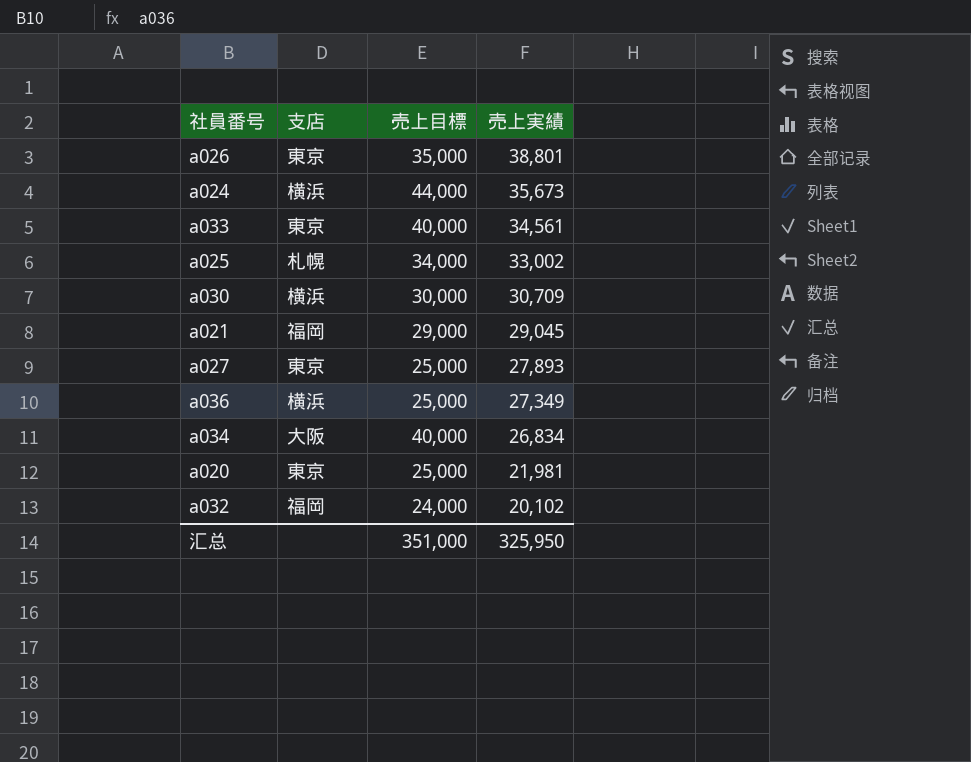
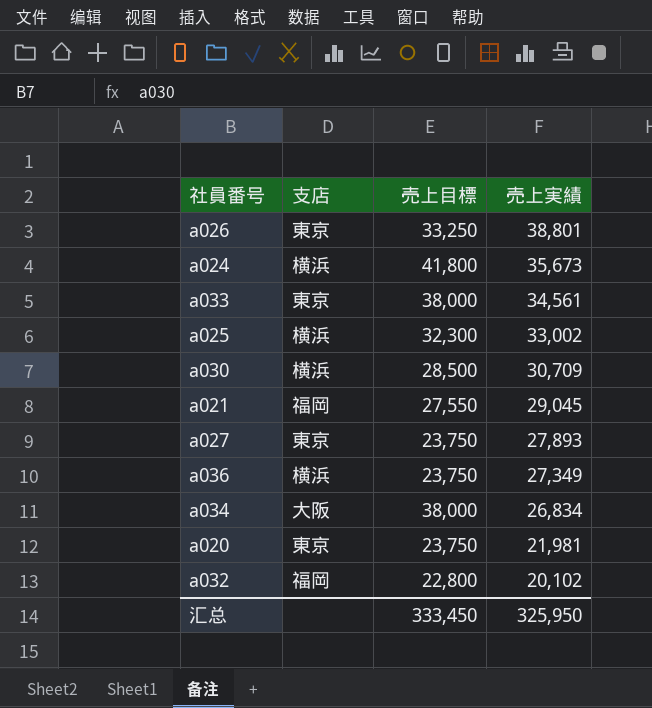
a026 | 売上目標: 35,000 -> 33,250
a024 | 売上目標: 44,000 -> 41,800
a033 | 売上目標: 40,000 -> 38,000
a025 | 支店: 札幌 -> 横浜
a025 | 売上目標: 34,000 -> 32,300
a030 | 売上目標: 30,000 -> 28,500
a021 | 売上目標: 29,000 -> 27,550
a027 | 売上目標: 25,000 -> 23,750
a036 | 売上目標: 25,000 -> 23,750
a034 | 売上目標: 40,000 -> 38,000
a020 | 売上目標: 25,000 -> 23,750
a032 | 売上目標: 24,000 -> 22,800
汇总 | 売上目標: 351,000 -> 333,450

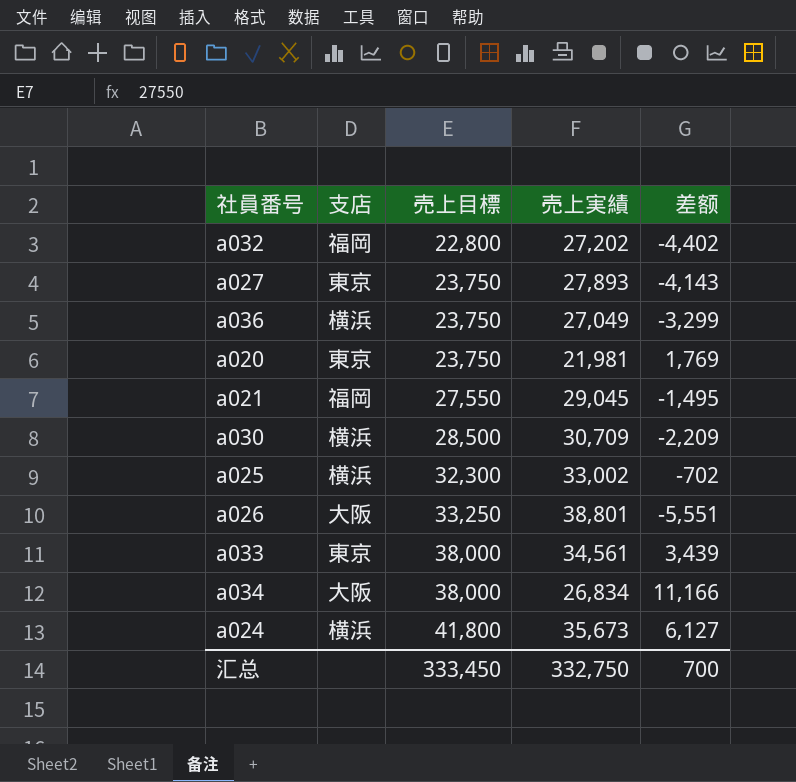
row order: 売上実績 descending -> 売上目標 ascending
column 差额 | formula: none -> [売上目標] - [売上実績]
a032 | 売上実績: 20,102 -> 27,202
a036 | 売上実績: 27,349 -> 27,049
a026 | 支店: 東京 -> 大阪
汇总 | 売上実績: 325,950 -> 332,750

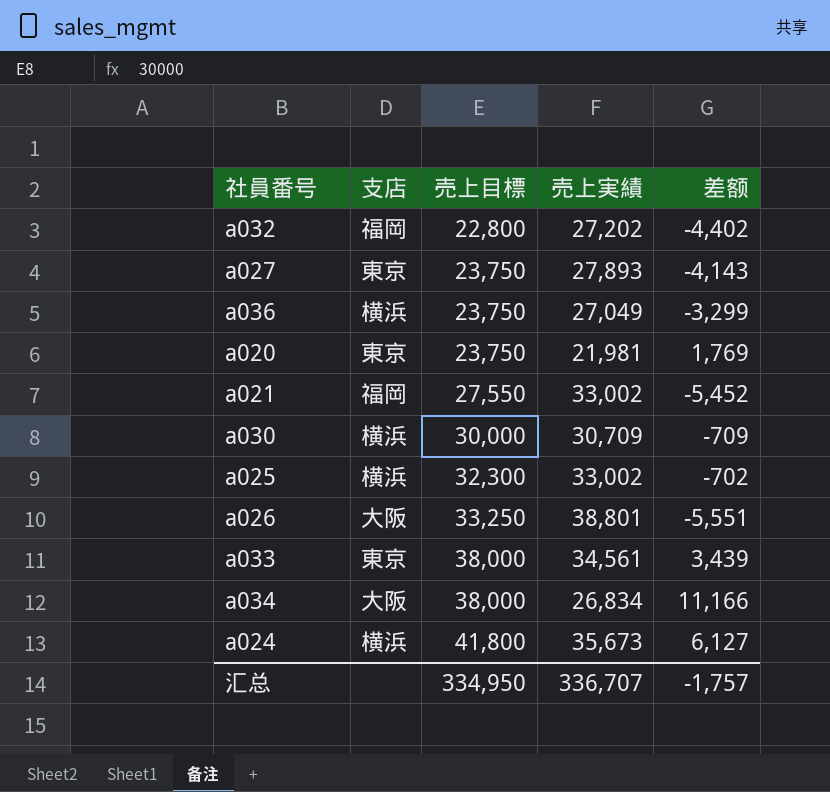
a021 | 売上実績: 29,045 -> 33,002
a021 | 差额: -1,495 -> -5,452
a030 | 売上目標: 28,500 -> 30,000
a030 | 差额: -2,209 -> -709
汇总 | 売上目標: 333,450 -> 334,950
汇总 | 売上実績: 332,750 -> 336,707
汇总 | 差额: 700 -> -1,757

